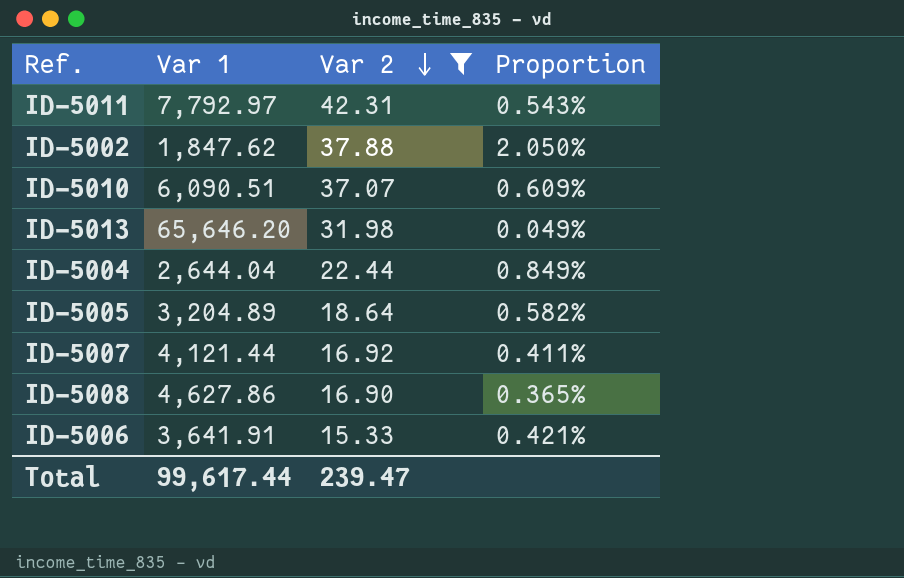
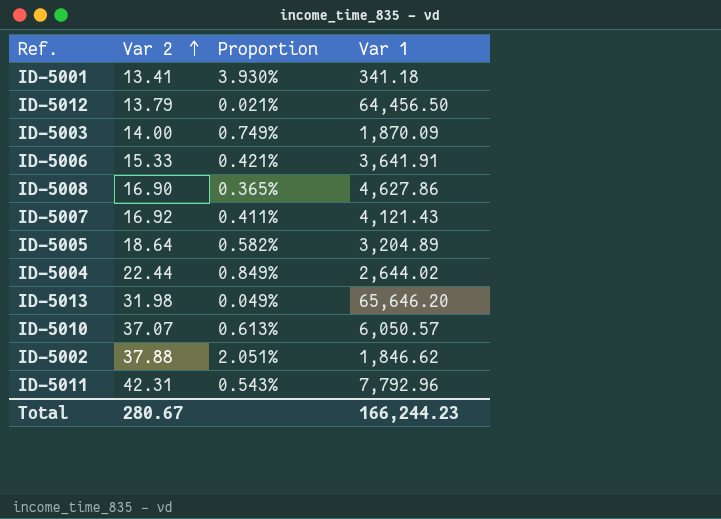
filter: Var 2 >= 15.33 -> none
row order: Var 2 descending -> Var 2 ascending
column Var 1 | position: 2 -> 4
ID-5007 | Var 1: 4,121.44 -> 4,121.43
ID-5004 | Var 1: 2,644.04 -> 2,644.02
ID-5010 | Proportion: 0.609% -> 0.613%
ID-5010 | Var 1: 6,090.51 -> 6,050.57
ID-5002 | Proportion: 2.050% -> 2.051%
ID-5002 | Var 1: 1,847.62 -> 1,846.62
ID-5011 | Var 1: 7,792.97 -> 7,792.96
Total | Var 2: 239.47 -> 280.67
Total | Var 1: 99,617.44 -> 166,244.23

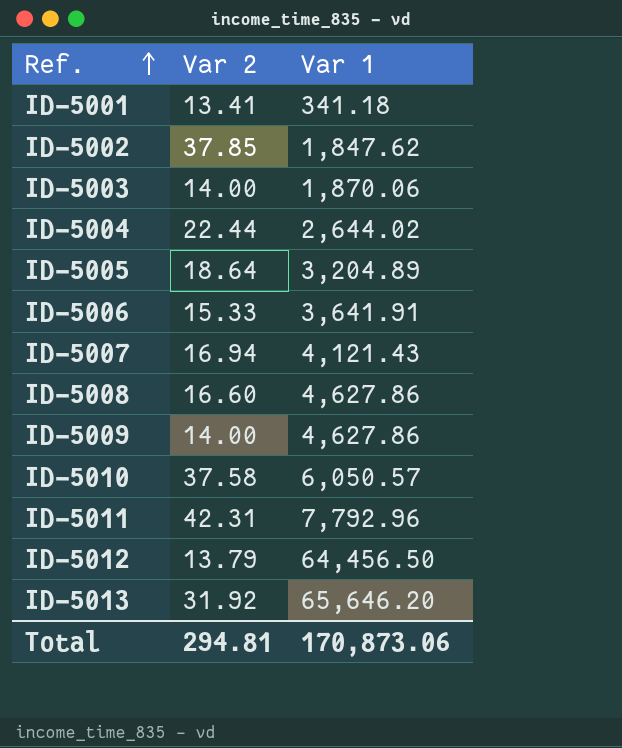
row order: Var 2 ascending -> Ref. ascending
column Proportion | formula: [Var 2] / [Var 1] -> none
ID-5002 | Var 2: 37.88 -> 37.85
ID-5002 | Var 1: 1,846.62 -> 1,847.62
ID-5003 | Var 1: 1,870.09 -> 1,870.06
ID-5007 | Var 2: 16.92 -> 16.94
ID-5008 | Var 2: 16.90 -> 16.60
row ID-5009: none -> 14.00 | 4,627.86
ID-5010 | Var 2: 37.07 -> 37.58
ID-5013 | Var 2: 31.98 -> 31.92
Total | Var 2: 280.67 -> 294.81
Total | Var 1: 166,244.23 -> 170,873.06

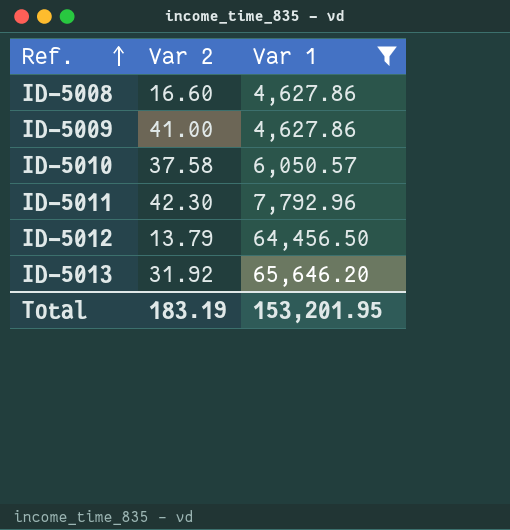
filter: none -> Var 1 >= 4,627.86
ID-5009 | Var 2: 14.00 -> 41.00
ID-5011 | Var 2: 42.31 -> 42.30
Total | Var 2: 294.81 -> 183.19
Total | Var 1: 170,873.06 -> 153,201.95

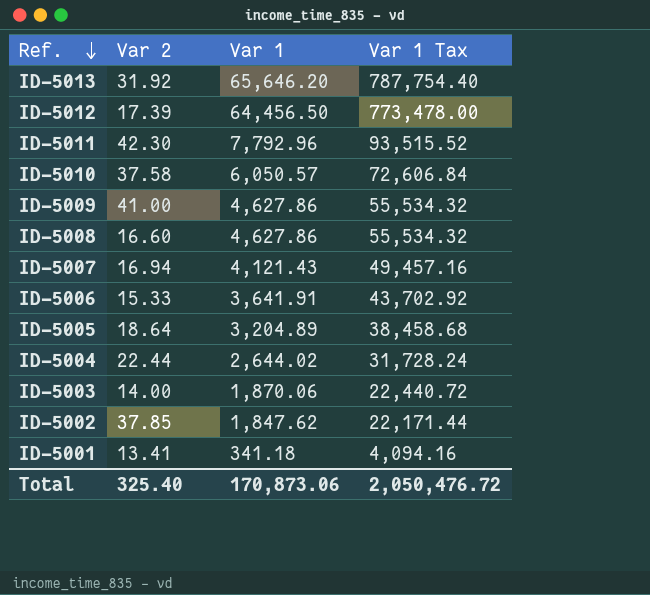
filter: Var 1 >= 4,627.86 -> none
row order: Ref. ascending -> Ref. descending
column Var 1 Tax | formula: none -> [Var 1] * 12
ID-5012 | Var 2: 13.79 -> 17.39
Total | Var 2: 183.19 -> 325.40
Total | Var 1: 153,201.95 -> 170,873.06

